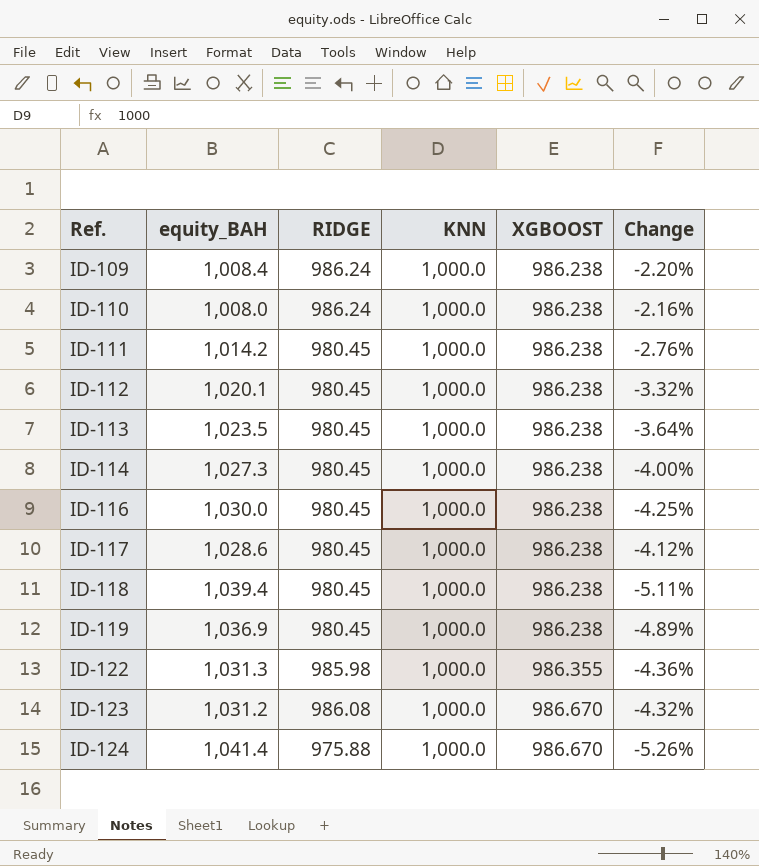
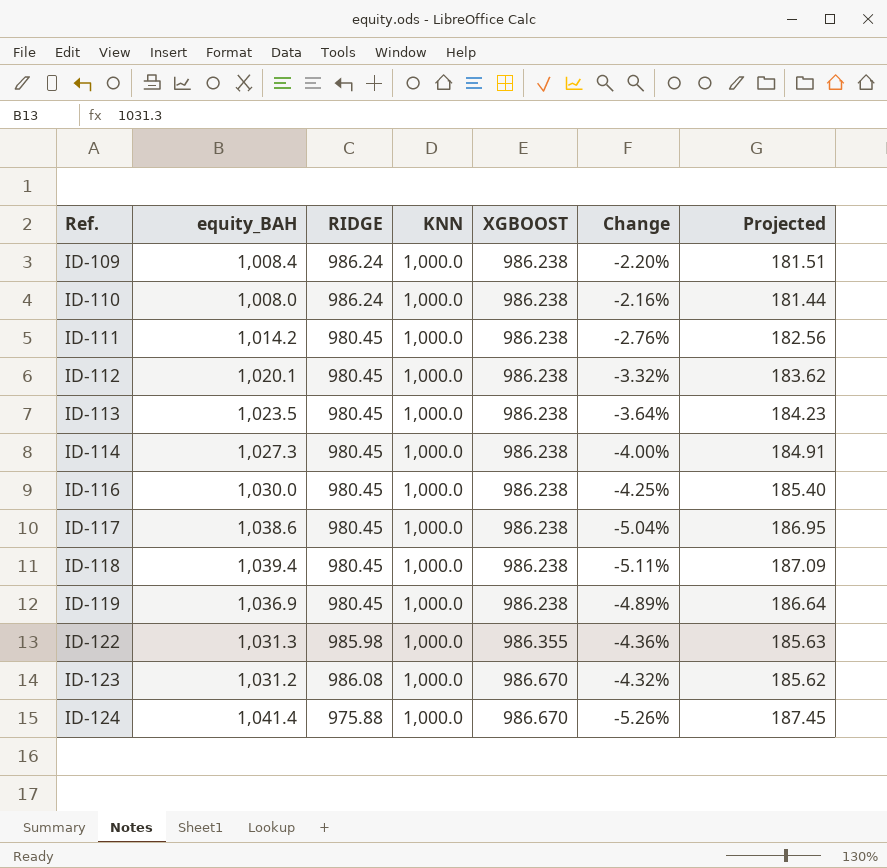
column Projected | formula: none -> [equity_BAH] * 0.18
ID-117 | equity_BAH: 1,028.6 -> 1,038.6
ID-117 | Change: -4.12% -> -5.04%

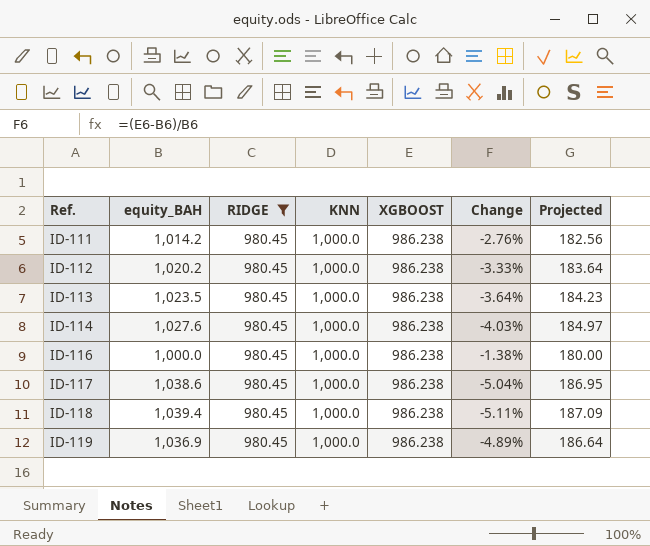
filter: none -> RIDGE = 980.45
ID-112 | equity_BAH: 1,020.1 -> 1,020.2
ID-112 | Change: -3.32% -> -3.33%
ID-112 | Projected: 183.62 -> 183.64
ID-114 | equity_BAH: 1,027.3 -> 1,027.6
ID-114 | Change: -4.00% -> -4.03%
ID-114 | Projected: 184.91 -> 184.97
ID-116 | equity_BAH: 1,030.0 -> 1,000.0
ID-116 | Change: -4.25% -> -1.38%
ID-116 | Projected: 185.40 -> 180.00

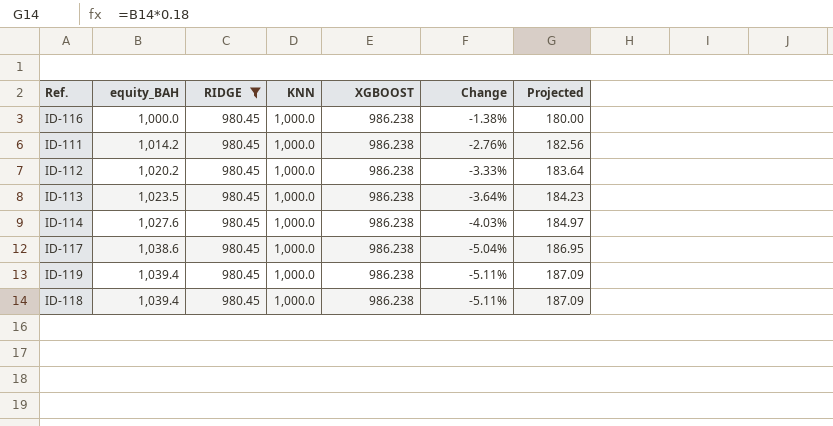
row order: Ref. ascending -> equity_BAH ascending
ID-119 | equity_BAH: 1,036.9 -> 1,039.4
ID-119 | Change: -4.89% -> -5.11%
ID-119 | Projected: 186.64 -> 187.09

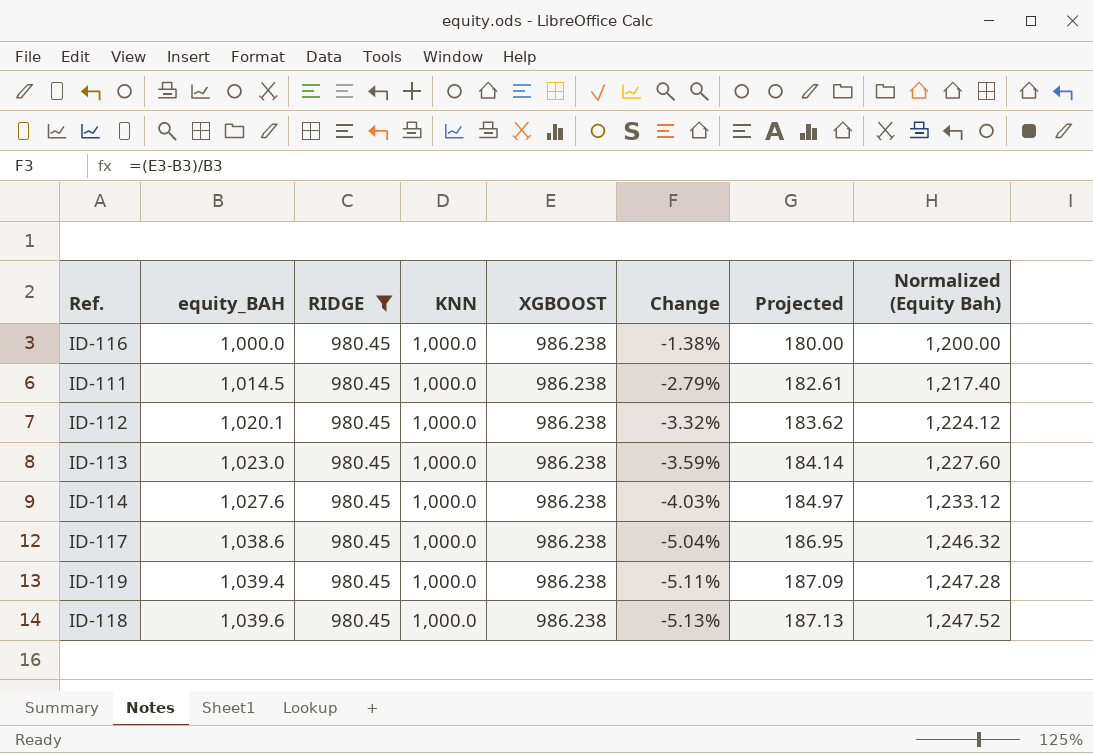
column Normalized (Equity Bah) | formula: none -> [equity_BAH] * 1.2
ID-111 | equity_BAH: 1,014.2 -> 1,014.5
ID-111 | Change: -2.76% -> -2.79%
ID-111 | Projected: 182.56 -> 182.61
ID-112 | equity_BAH: 1,020.2 -> 1,020.1
ID-112 | Change: -3.33% -> -3.32%
ID-112 | Projected: 183.64 -> 183.62
ID-113 | equity_BAH: 1,023.5 -> 1,023.0
ID-113 | Change: -3.64% -> -3.59%
ID-113 | Projected: 184.23 -> 184.14
ID-118 | equity_BAH: 1,039.4 -> 1,039.6
ID-118 | Change: -5.11% -> -5.13%
ID-118 | Projected: 187.09 -> 187.13

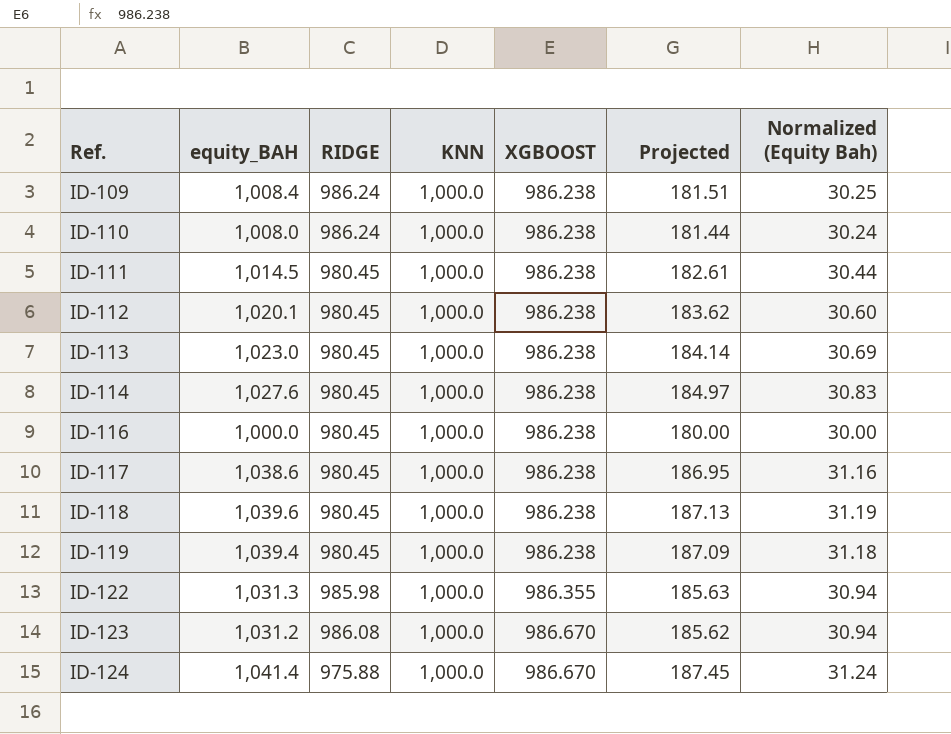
filter: RIDGE = 980.45 -> none
row order: equity_BAH ascending -> Ref. ascending
column Change | formula: ([XGBOOST] - [equity_BAH]) / [equity_BAH] -> none
column Normalized (Equity Bah) | formula: [equity_BAH] * 1.2 -> [equity_BAH] * 0.03

